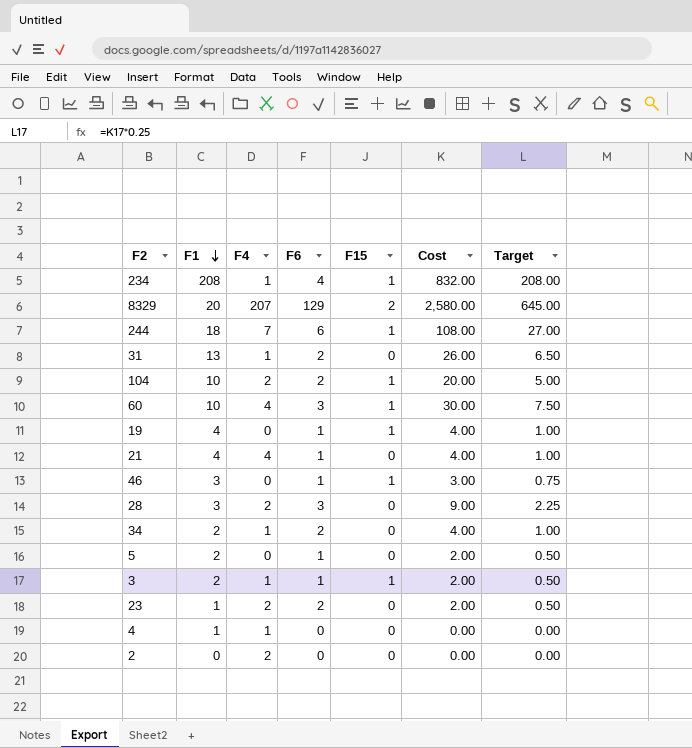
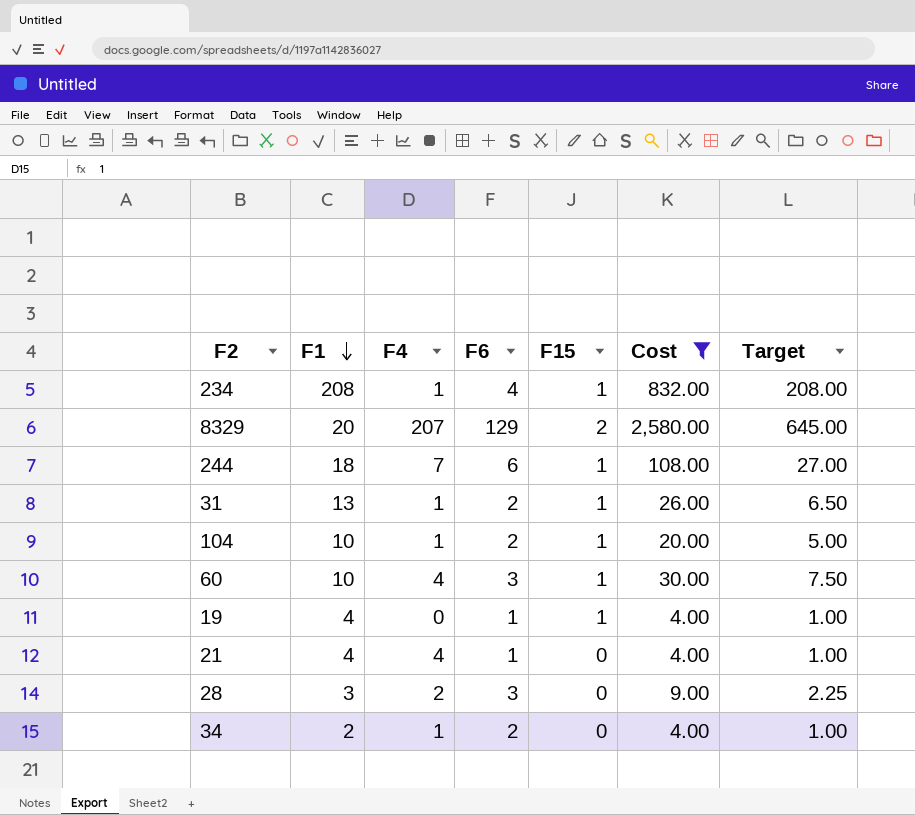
filter: none -> Cost >= 4.00
31 | F15: 0 -> 1
104 | F4: 2 -> 1

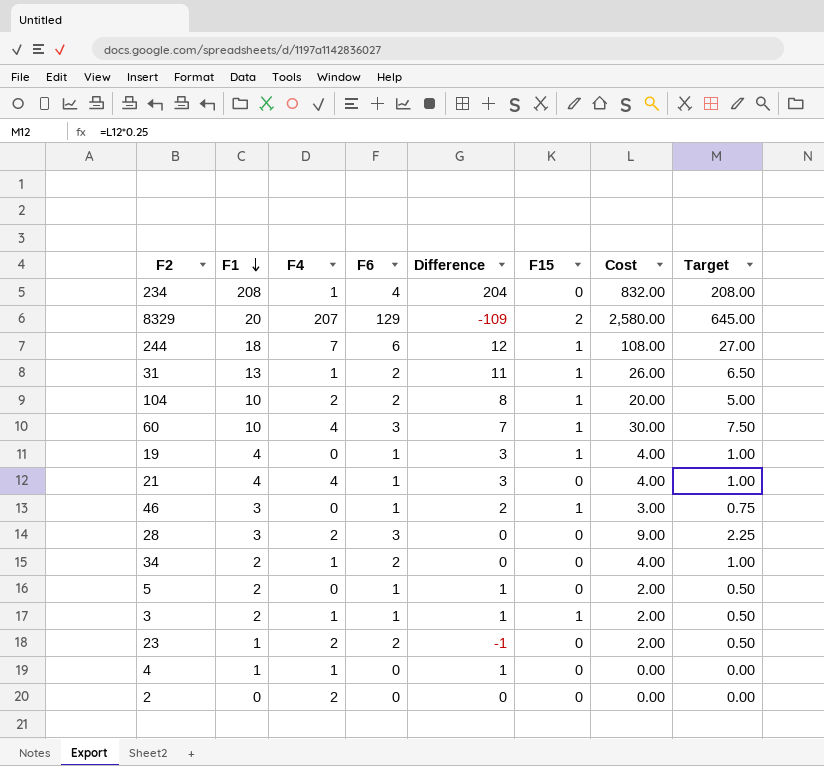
filter: Cost >= 4.00 -> none
column Difference | formula: none -> [F1] - [F6]
234 | F15: 1 -> 0
104 | F4: 1 -> 2

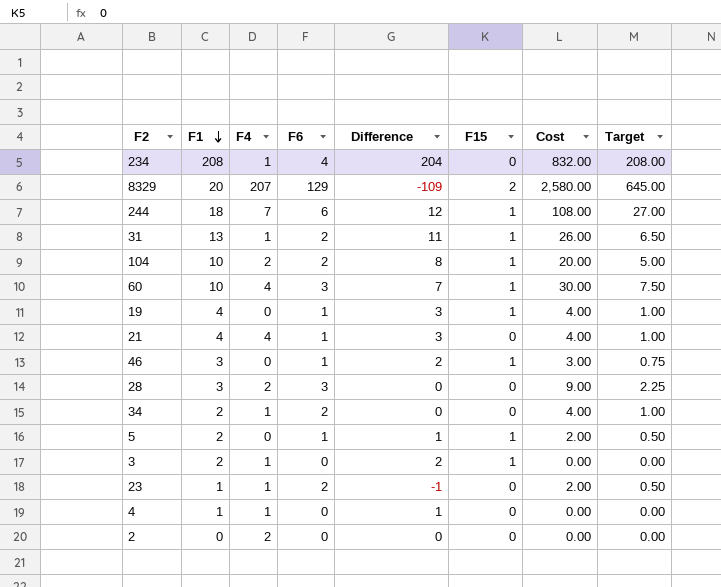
5 | F15: 0 -> 1
3 | F6: 1 -> 0
3 | Difference: 1 -> 2
3 | Cost: 2.00 -> 0.00
3 | Target: 0.50 -> 0.00
23 | F4: 2 -> 1

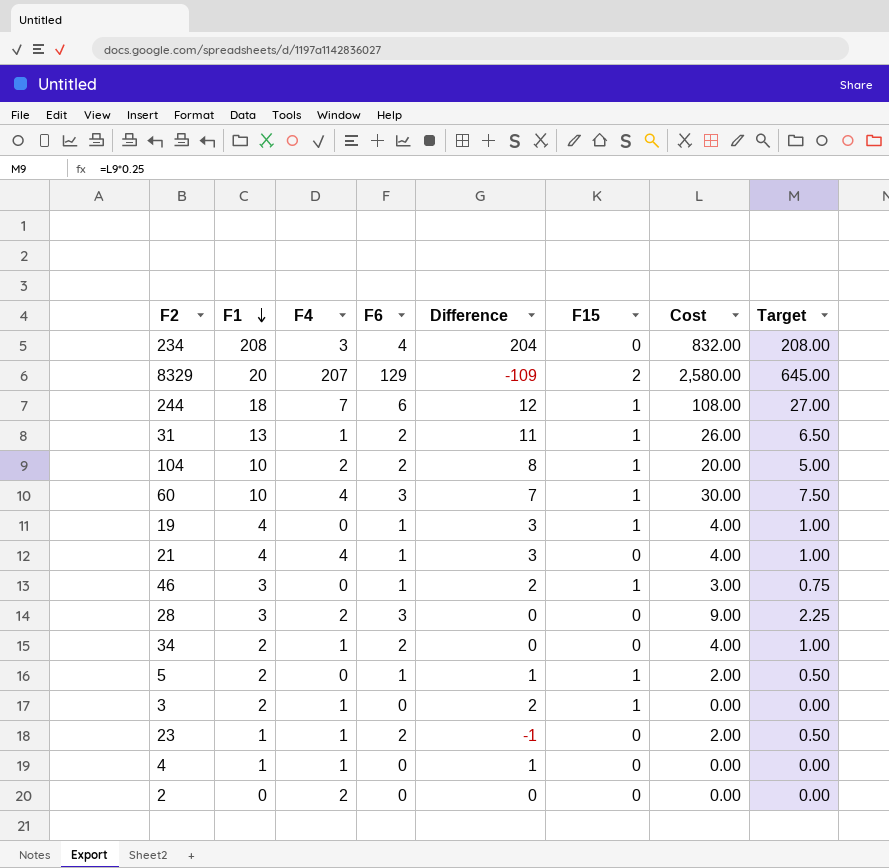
234 | F4: 1 -> 3

